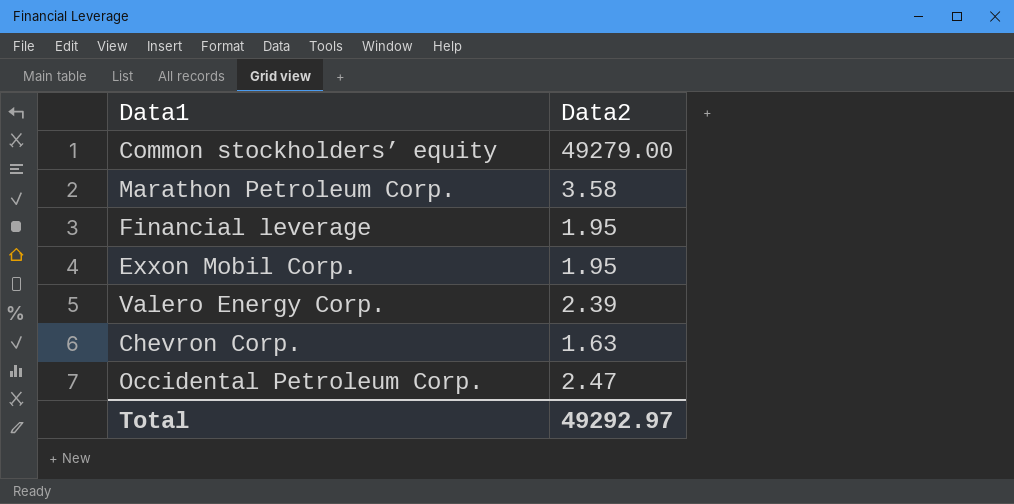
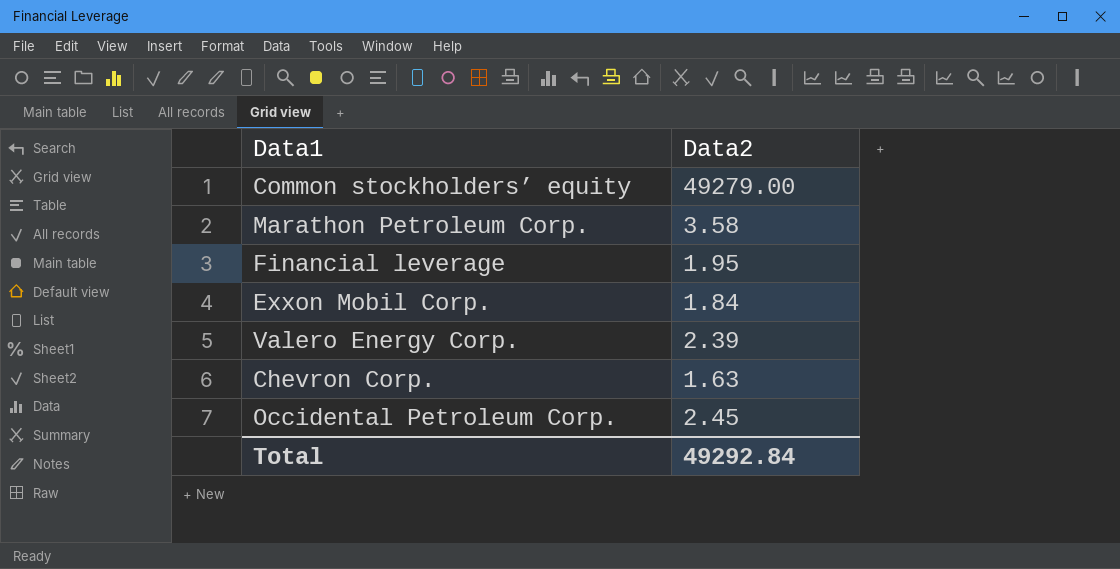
Exxon Mobil Corp. | Data2: 1.95 -> 1.84
Occidental Petroleum Corp. | Data2: 2.47 -> 2.45
Total | Data2: 49292.97 -> 49292.84

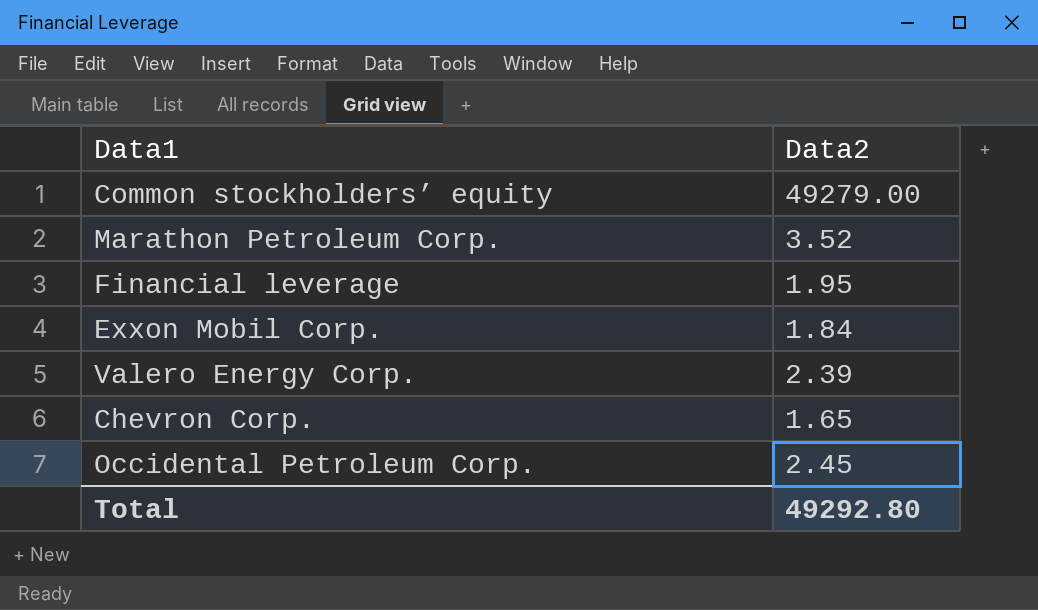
Marathon Petroleum Corp. | Data2: 3.58 -> 3.52
Chevron Corp. | Data2: 1.63 -> 1.65
Total | Data2: 49292.84 -> 49292.80

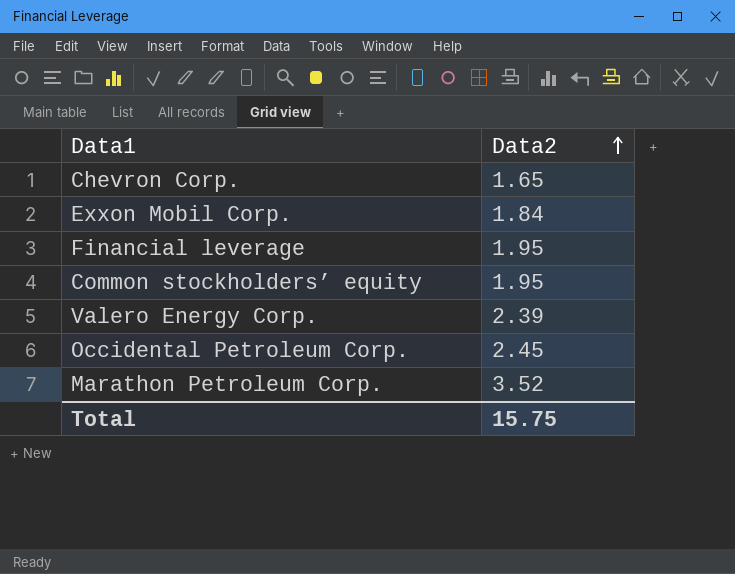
row order: none -> Data2 ascending
Common stockholders’ equity | Data2: 49279.00 -> 1.95
Total | Data2: 49292.80 -> 15.75

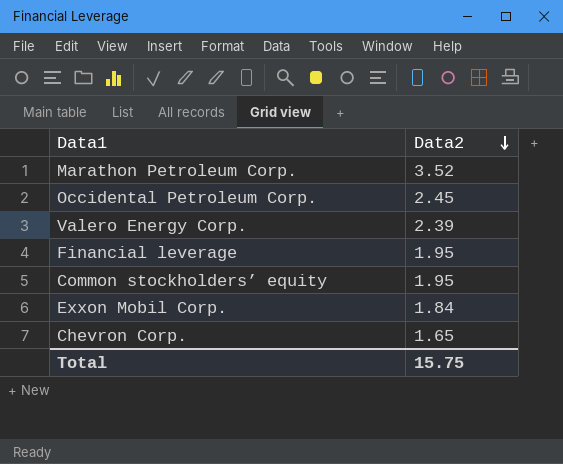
row order: Data2 ascending -> Data2 descending

